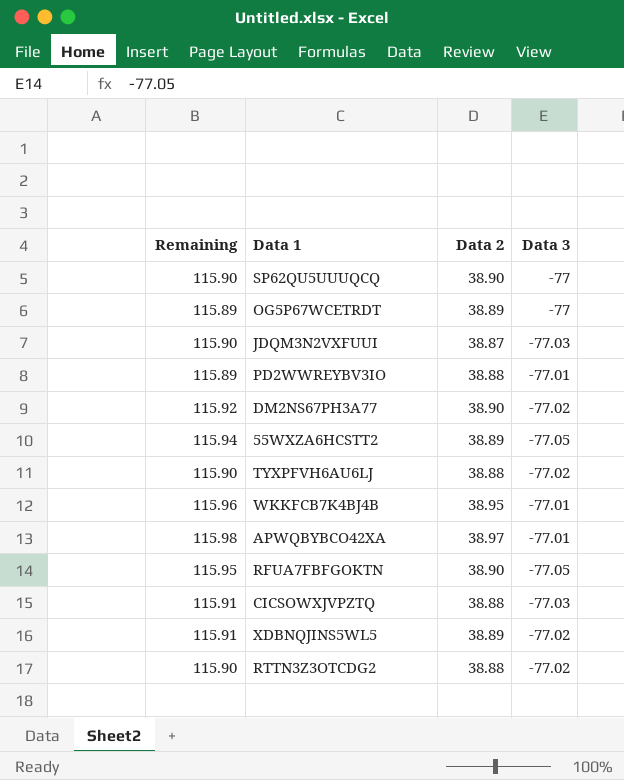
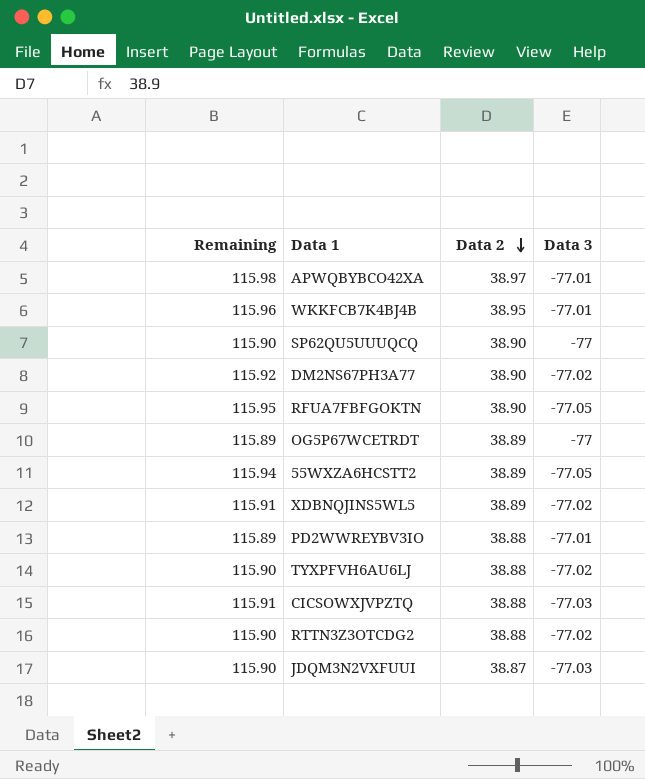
row order: none -> Data 2 descending

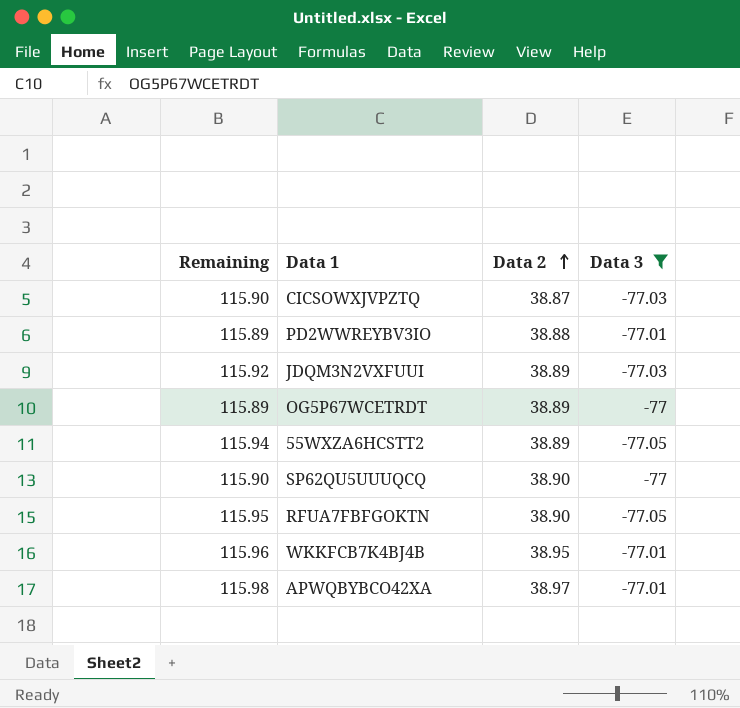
filter: none -> Data 3 != -77.02
row order: Data 2 descending -> Data 2 ascending
CICSOWXJVPZTQ | Remaining: 115.91 -> 115.90
CICSOWXJVPZTQ | Data 2: 38.88 -> 38.87
JDQM3N2VXFUUI | Remaining: 115.90 -> 115.92
JDQM3N2VXFUUI | Data 2: 38.87 -> 38.89

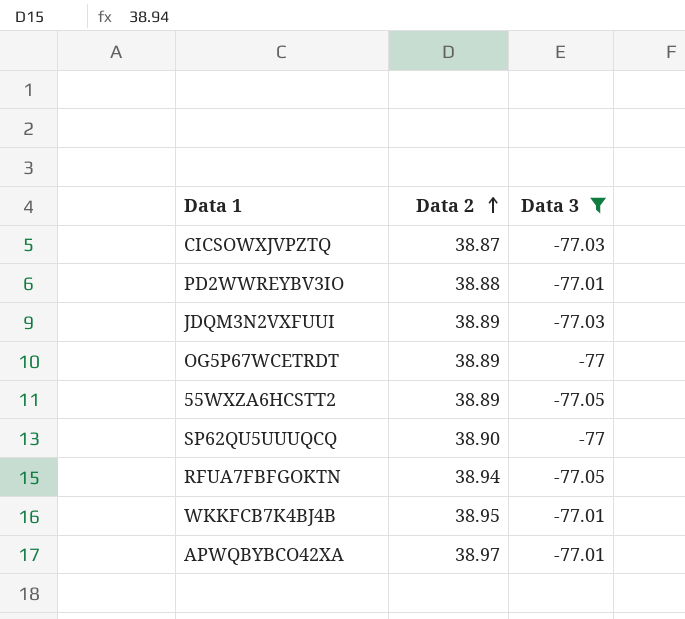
column Remaining | formula: [Data 2] - [Data 3] -> none
RFUA7FBFGOKTN | Data 2: 38.90 -> 38.94

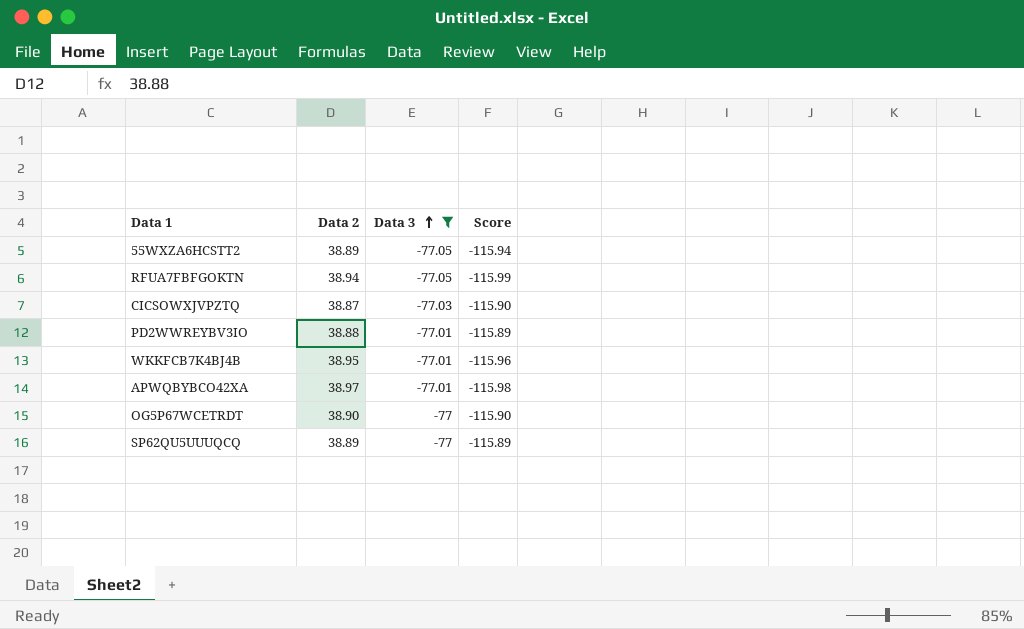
row order: Data 2 ascending -> Data 3 ascending
column Score | formula: none -> [Data 3] - [Data 2]
row JDQM3N2VXFUUI: 38.89 | -77.03 -> none
OG5P67WCETRDT | Data 2: 38.89 -> 38.90
SP62QU5UUUQCQ | Data 2: 38.90 -> 38.89

